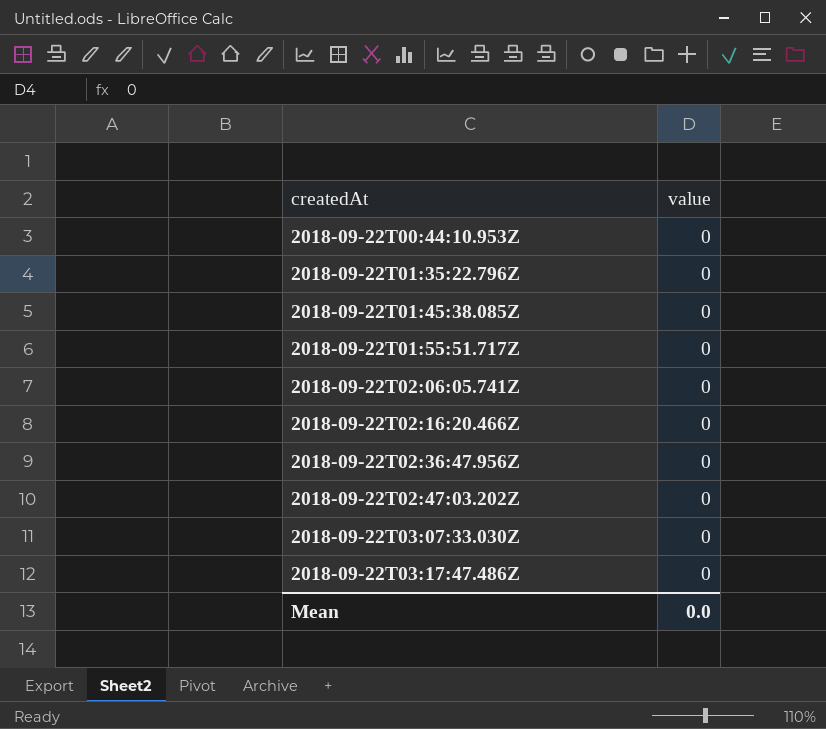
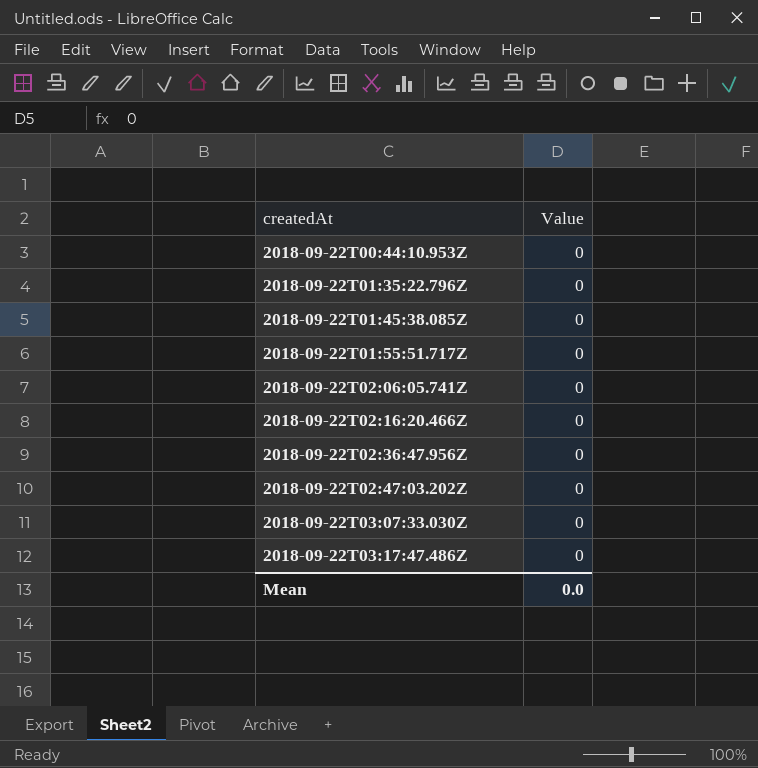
column name: value -> Value

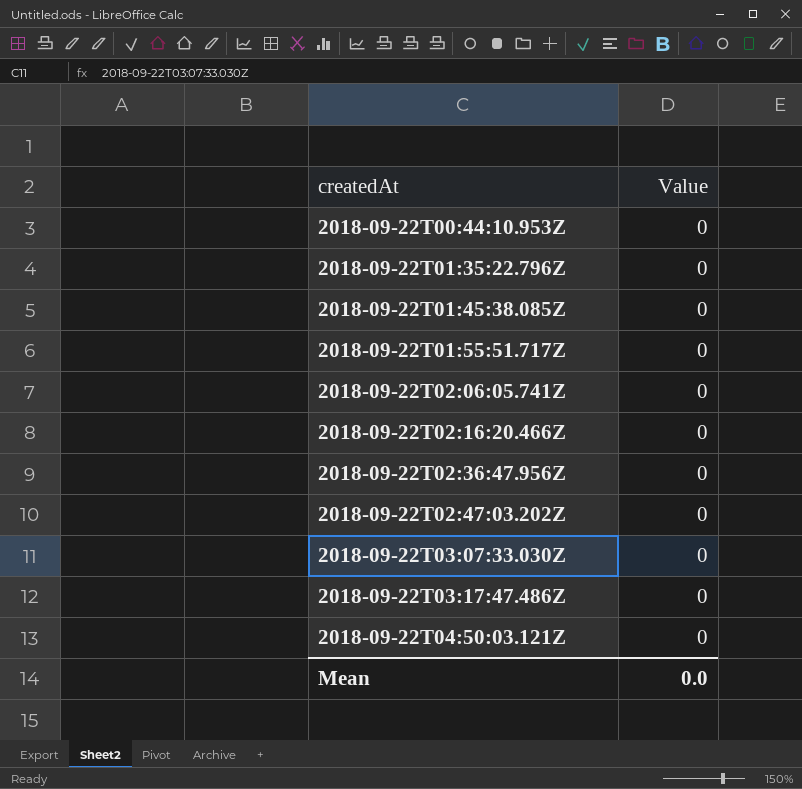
row 2018-09-22T04:50:03.121Z: none -> 0

